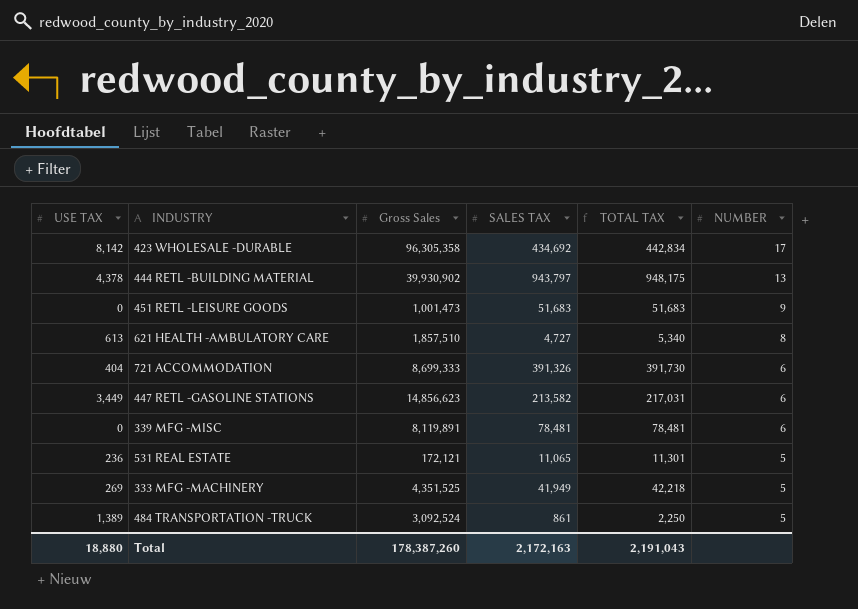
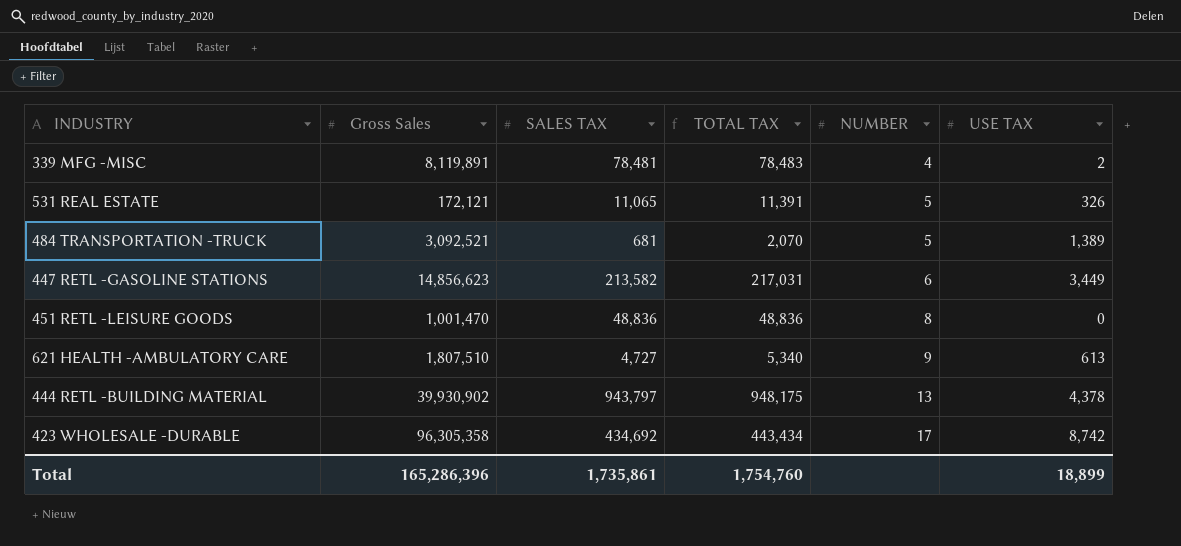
row order: NUMBER descending -> NUMBER ascending
column USE TAX | position: 1 -> 6
row 721 ACCOMMODATION: 404 | 8,699,333 | 391,326 | 391,730 | 6 -> none
row 333 MFG -MACHINERY: 269 | 4,351,525 | 41,949 | 42,218 | 5 -> none
339 MFG -MISC | TOTAL TAX: 78,481 -> 78,483
339 MFG -MISC | NUMBER: 6 -> 4
339 MFG -MISC | USE TAX: 0 -> 2
531 REAL ESTATE | TOTAL TAX: 11,301 -> 11,391
531 REAL ESTATE | USE TAX: 236 -> 326
484 TRANSPORTATION -TRUCK | Gross Sales: 3,092,524 -> 3,092,521
484 TRANSPORTATION -TRUCK | SALES TAX: 861 -> 681
484 TRANSPORTATION -TRUCK | TOTAL TAX: 2,250 -> 2,070
451 RETL -LEISURE GOODS | Gross Sales: 1,001,473 -> 1,001,470
451 RETL -LEISURE GOODS | SALES TAX: 51,683 -> 48,836
451 RETL -LEISURE GOODS | TOTAL TAX: 51,683 -> 48,836
451 RETL -LEISURE GOODS | NUMBER: 9 -> 8
621 HEALTH -AMBULATORY CARE | Gross Sales: 1,857,510 -> 1,807,510
621 HEALTH -AMBULATORY CARE | NUMBER: 8 -> 9
423 WHOLESALE -DURABLE | TOTAL TAX: 442,834 -> 443,434
423 WHOLESALE -DURABLE | USE TAX: 8,142 -> 8,742
Total | Gross Sales: 178,387,260 -> 165,286,396
Total | SALES TAX: 2,172,163 -> 1,735,861
Total | TOTAL TAX: 2,191,043 -> 1,754,760
Total | USE TAX: 18,880 -> 18,899

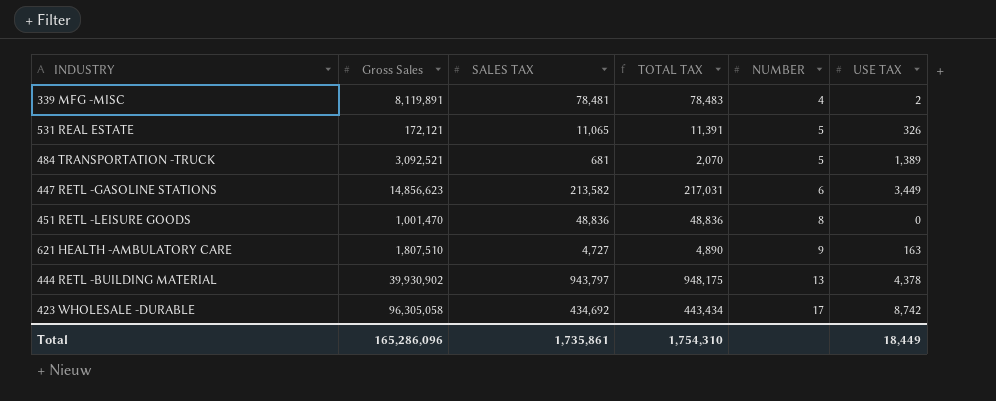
621 HEALTH -AMBULATORY CARE | TOTAL TAX: 5,340 -> 4,890
621 HEALTH -AMBULATORY CARE | USE TAX: 613 -> 163
423 WHOLESALE -DURABLE | Gross Sales: 96,305,358 -> 96,305,058
Total | Gross Sales: 165,286,396 -> 165,286,096
Total | TOTAL TAX: 1,754,760 -> 1,754,310
Total | USE TAX: 18,899 -> 18,449

